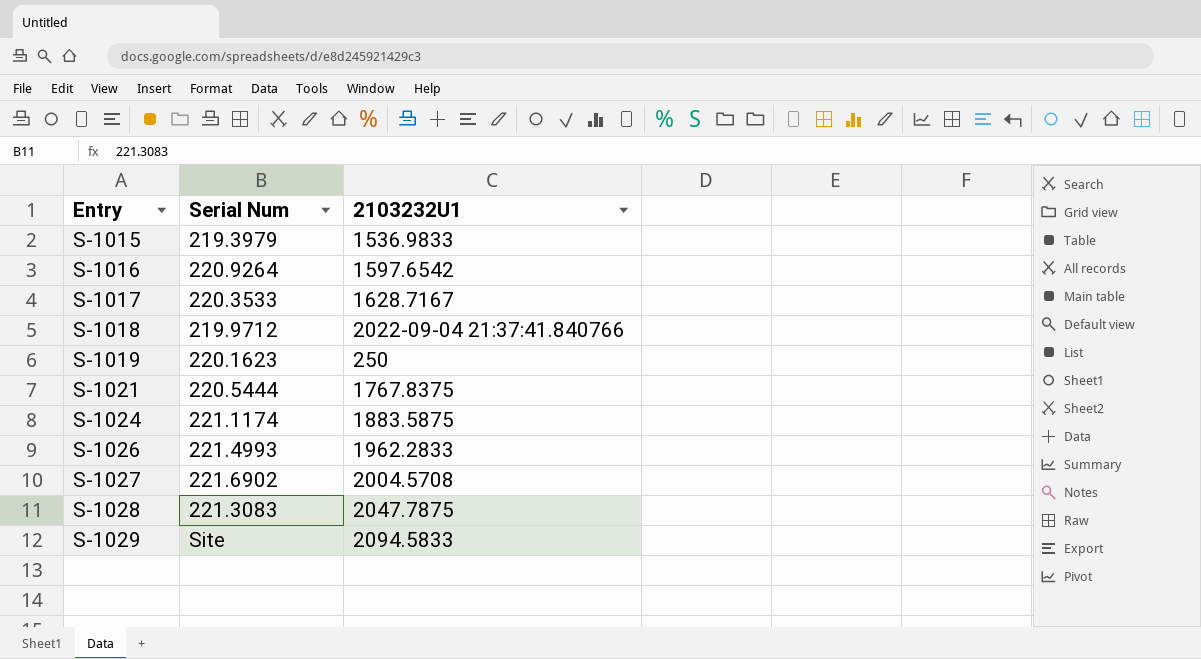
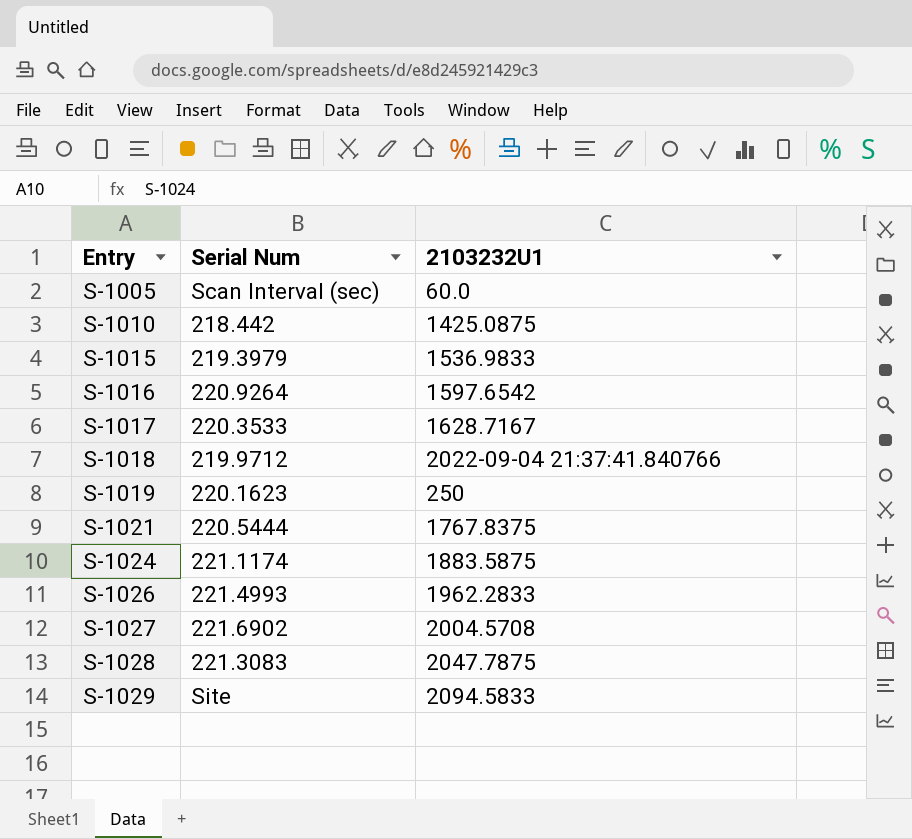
row S-1005: none -> Scan Interval (sec) | 60.0
row S-1010: none -> 218.442 | 1425.0875

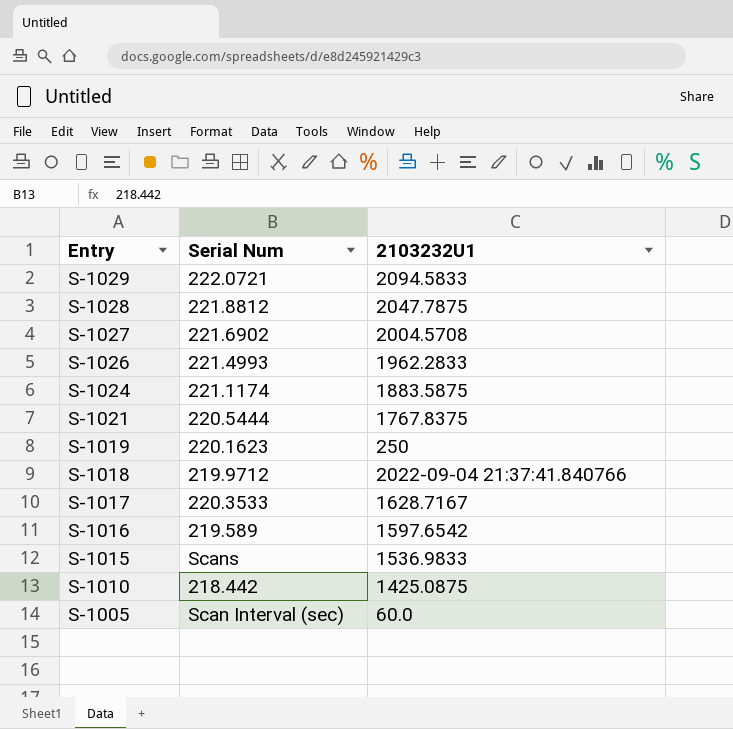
row order: Entry ascending -> Entry descending
S-1029 | Serial Num: Site -> 222.0721
S-1028 | Serial Num: 221.3083 -> 221.8812
S-1016 | Serial Num: 220.9264 -> 219.589
S-1015 | Serial Num: 219.3979 -> Scans

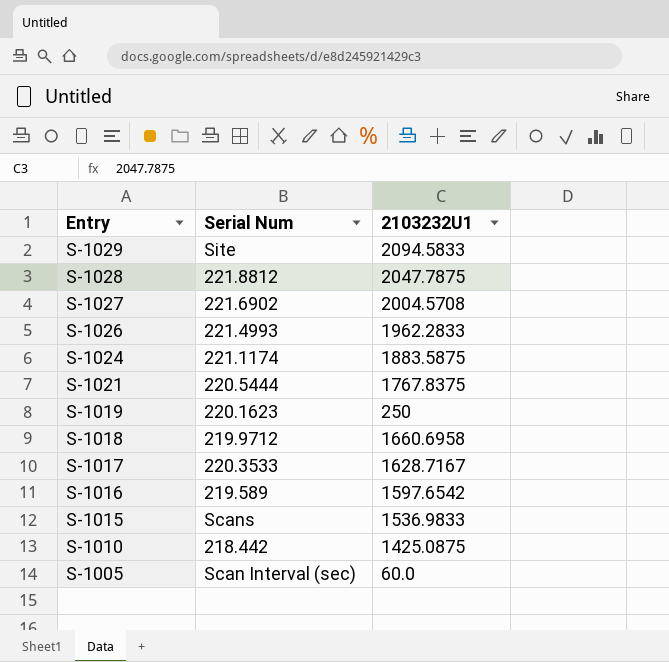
S-1029 | Serial Num: 222.0721 -> Site
S-1018 | 2103232U1: 2022-09-04 21:37:41.840766 -> 1660.6958

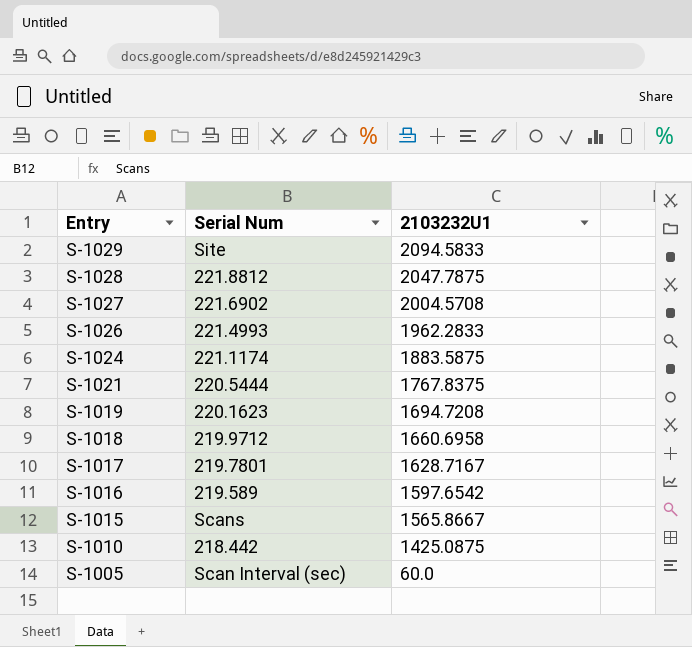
S-1019 | 2103232U1: 250 -> 1694.7208
S-1017 | Serial Num: 220.3533 -> 219.7801
S-1015 | 2103232U1: 1536.9833 -> 1565.8667

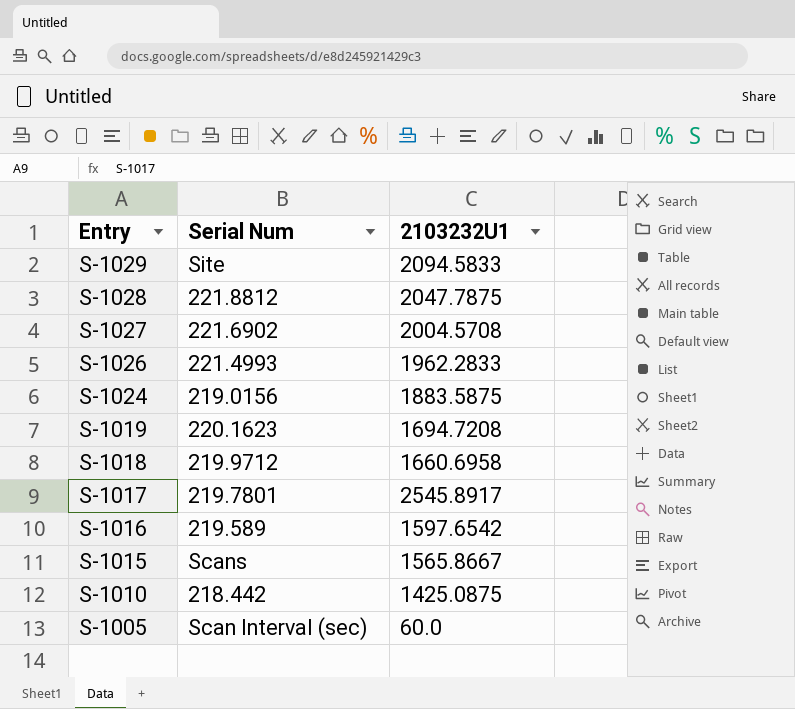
row S-1021: 220.5444 | 1767.8375 -> none
S-1024 | Serial Num: 221.1174 -> 219.0156
S-1017 | 2103232U1: 1628.7167 -> 2545.8917

